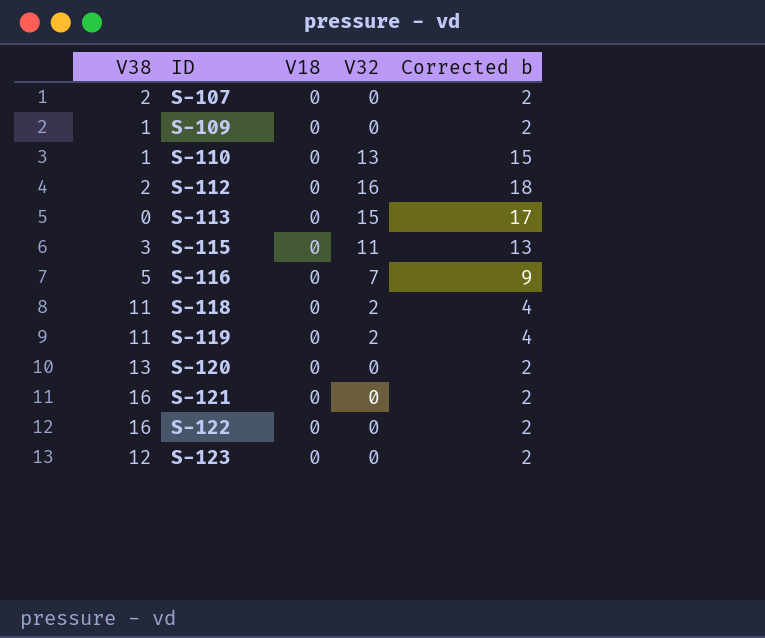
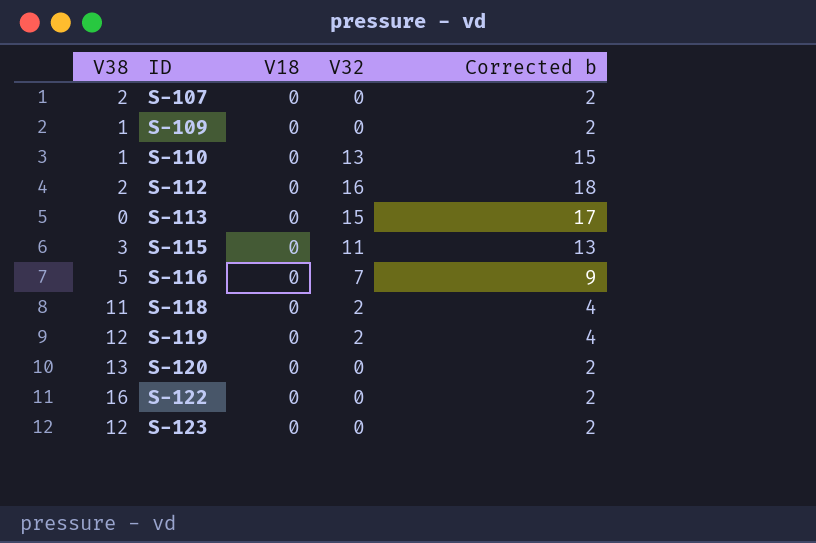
row S-121: 16 | 0 | 0 | 2 -> none
S-119 | V38: 11 -> 12

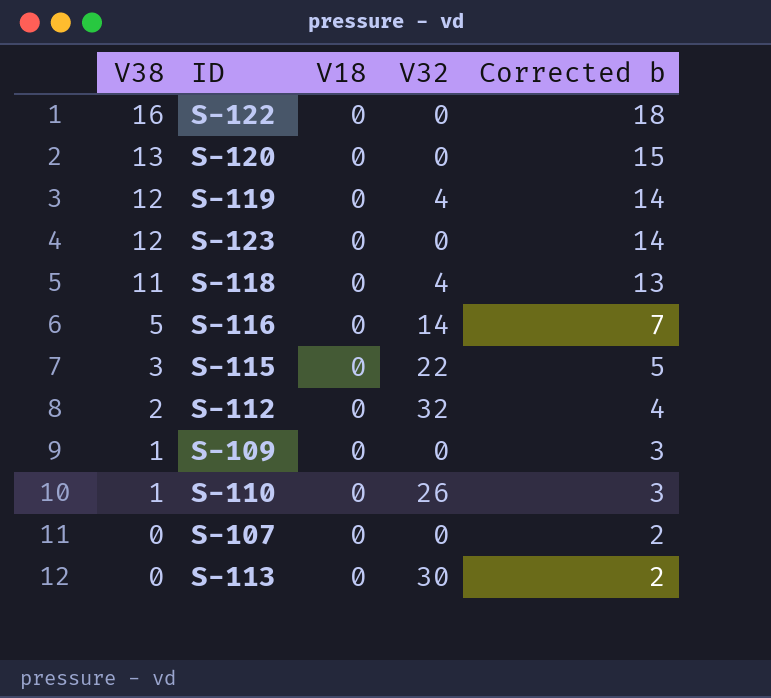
row order: ID ascending -> V38 descending
column Corrected b | formula: [V32] + 2 -> [V38] + 2
S-119 | V32: 2 -> 4
S-118 | V32: 2 -> 4
S-116 | V32: 7 -> 14
S-115 | V32: 11 -> 22
S-112 | V32: 16 -> 32
S-110 | V32: 13 -> 26
S-107 | V38: 2 -> 0
S-113 | V32: 15 -> 30

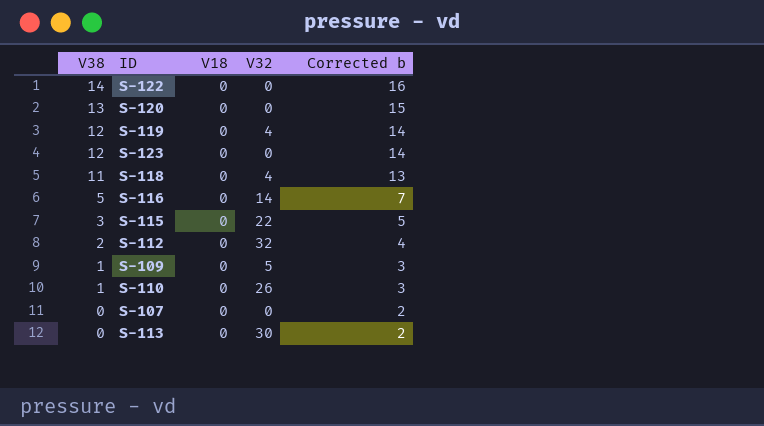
S-122 | V38: 16 -> 14
S-122 | Corrected b: 18 -> 16
S-109 | V32: 0 -> 5

